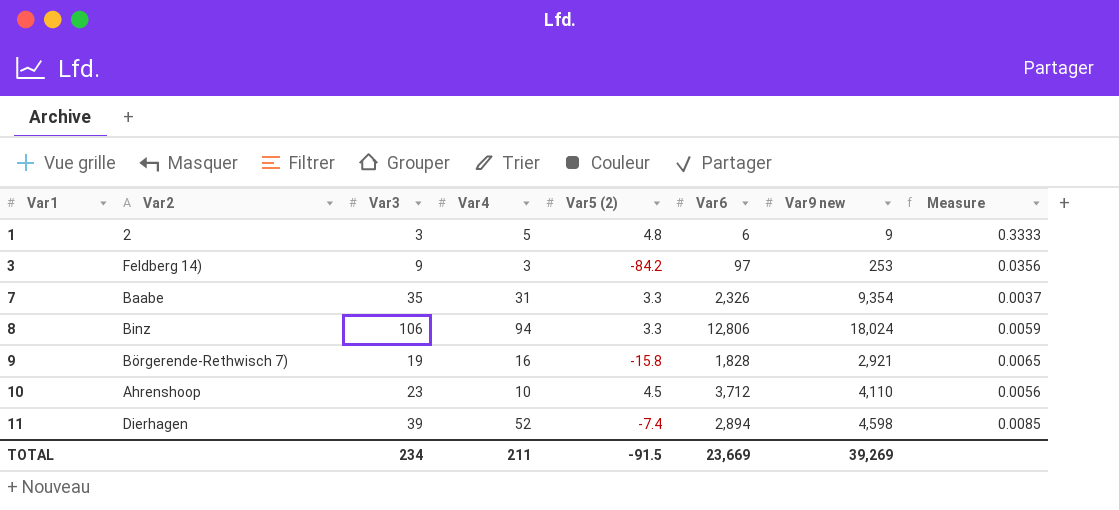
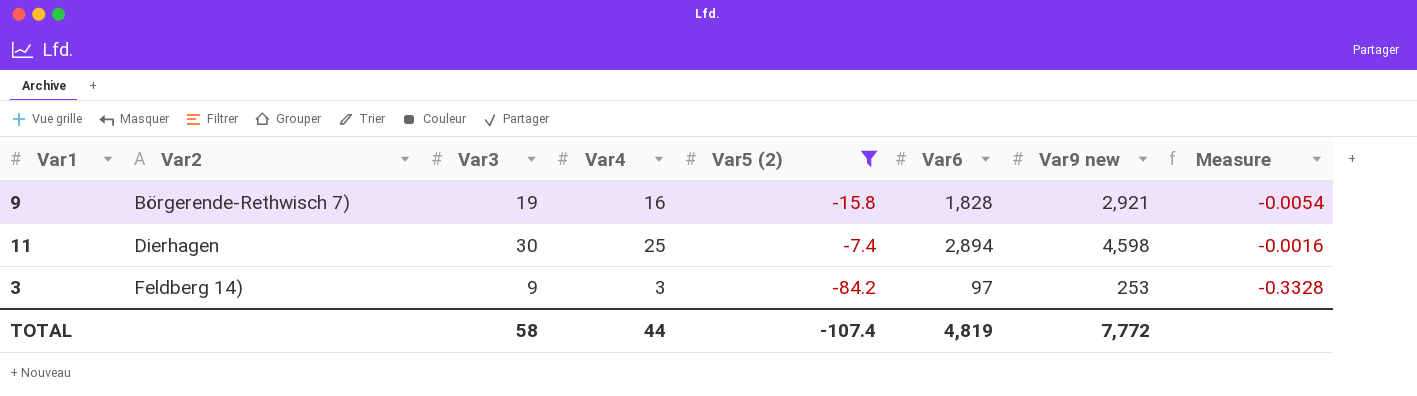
filter: none -> Var5 (2) <= -7.4
row order: Var1 ascending -> Var2 ascending
column Measure | formula: [Var3] / [Var9 new] -> [Var5 (2)] / [Var9 new]
11 | Var3: 39 -> 30
11 | Var4: 52 -> 25
TOTAL | Var3: 234 -> 58
TOTAL | Var4: 211 -> 44
TOTAL | Var5 (2): -91.5 -> -107.4
TOTAL | Var6: 23,669 -> 4,819
TOTAL | Var9 new: 39,269 -> 7,772

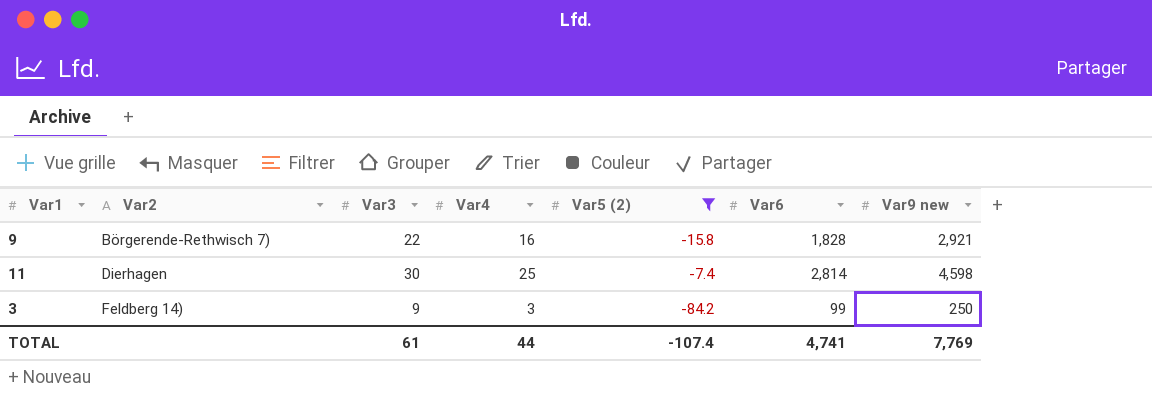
column Measure | formula: [Var5 (2)] / [Var9 new] -> none
9 | Var3: 19 -> 22
11 | Var6: 2,894 -> 2,814
3 | Var6: 97 -> 99
3 | Var9 new: 253 -> 250
TOTAL | Var3: 58 -> 61
TOTAL | Var6: 4,819 -> 4,741
TOTAL | Var9 new: 7,772 -> 7,769

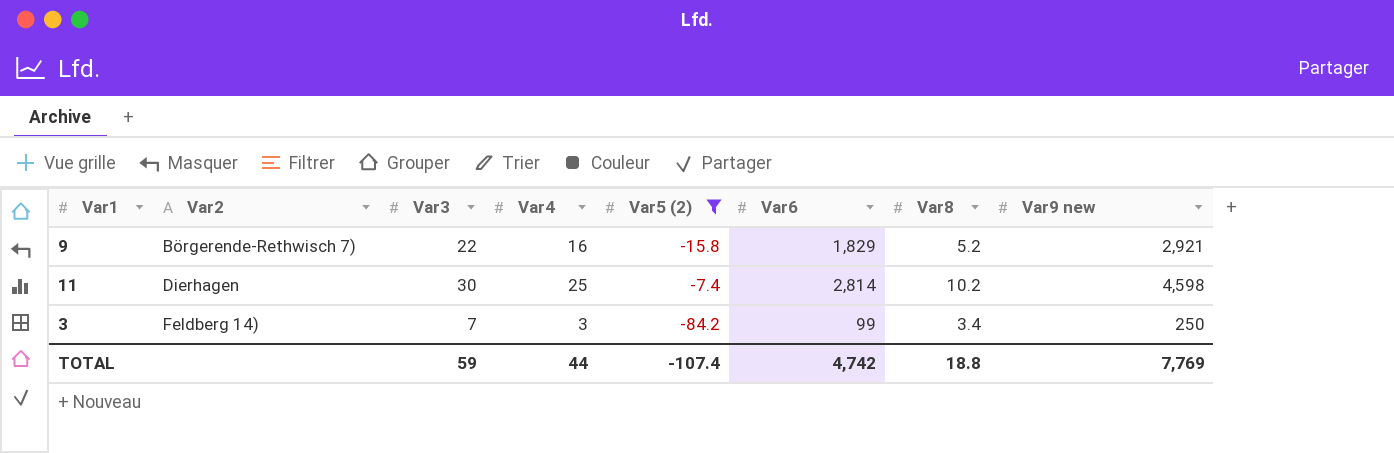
column Var8 | position: none -> 7
9 | Var6: 1,828 -> 1,829
3 | Var3: 9 -> 7
TOTAL | Var3: 61 -> 59
TOTAL | Var6: 4,741 -> 4,742

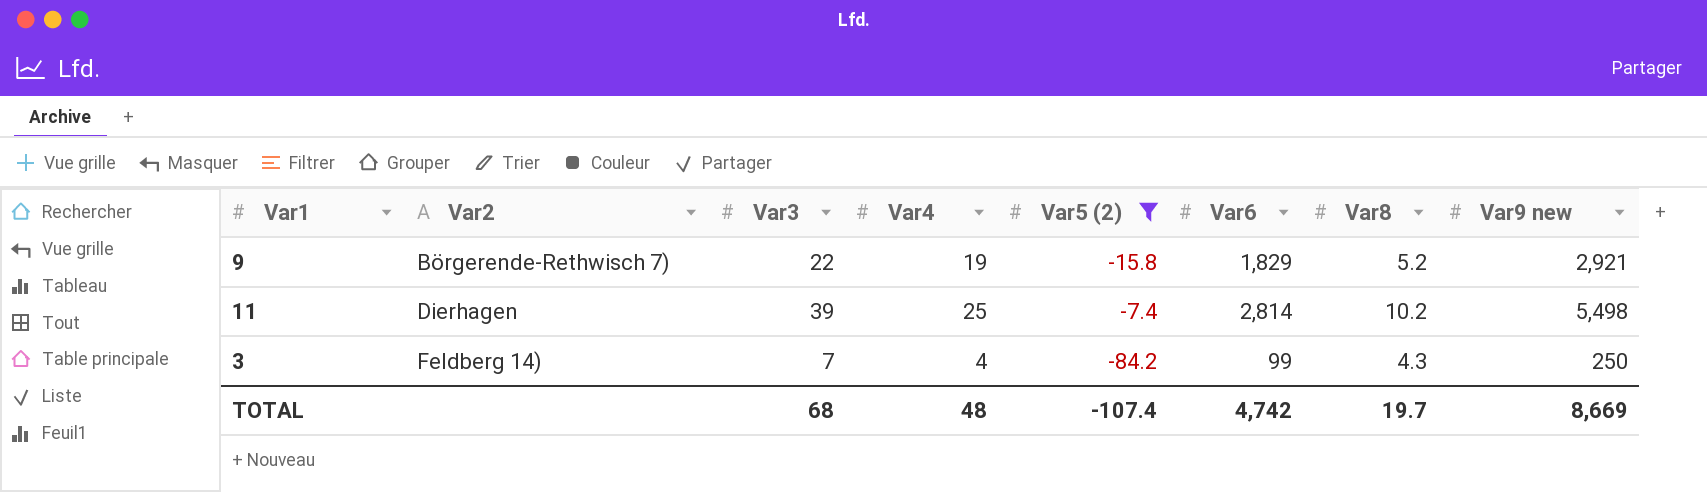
9 | Var4: 16 -> 19
11 | Var3: 30 -> 39
11 | Var9 new: 4,598 -> 5,498
3 | Var4: 3 -> 4
3 | Var8: 3.4 -> 4.3
TOTAL | Var3: 59 -> 68
TOTAL | Var4: 44 -> 48
TOTAL | Var8: 18.8 -> 19.7
TOTAL | Var9 new: 7,769 -> 8,669

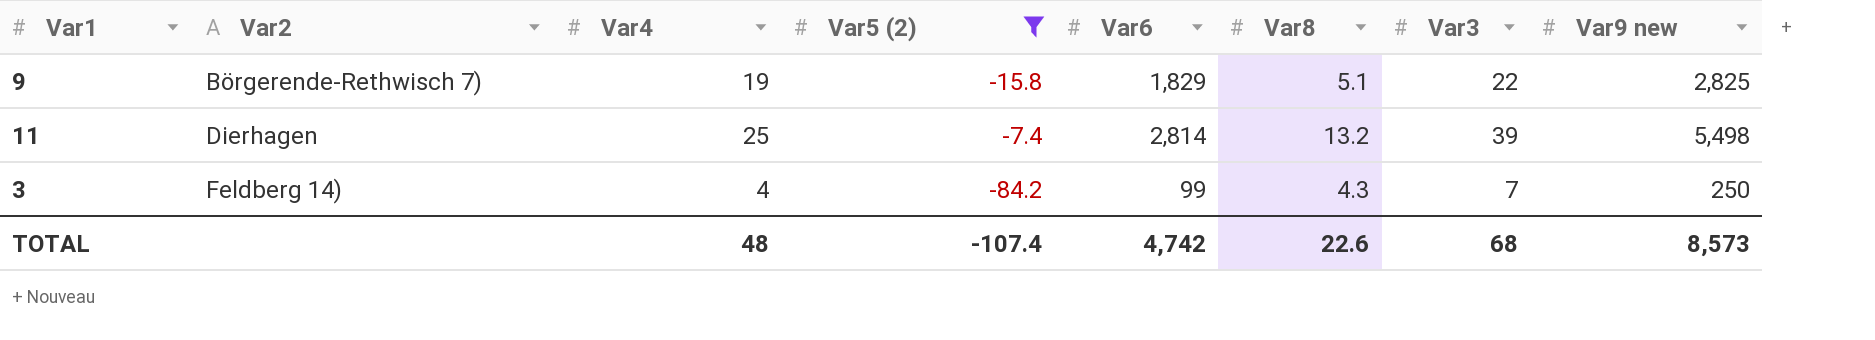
column Var3 | position: 3 -> 7
9 | Var8: 5.2 -> 5.1
9 | Var9 new: 2,921 -> 2,825
11 | Var8: 10.2 -> 13.2
TOTAL | Var8: 19.7 -> 22.6
TOTAL | Var9 new: 8,669 -> 8,573

